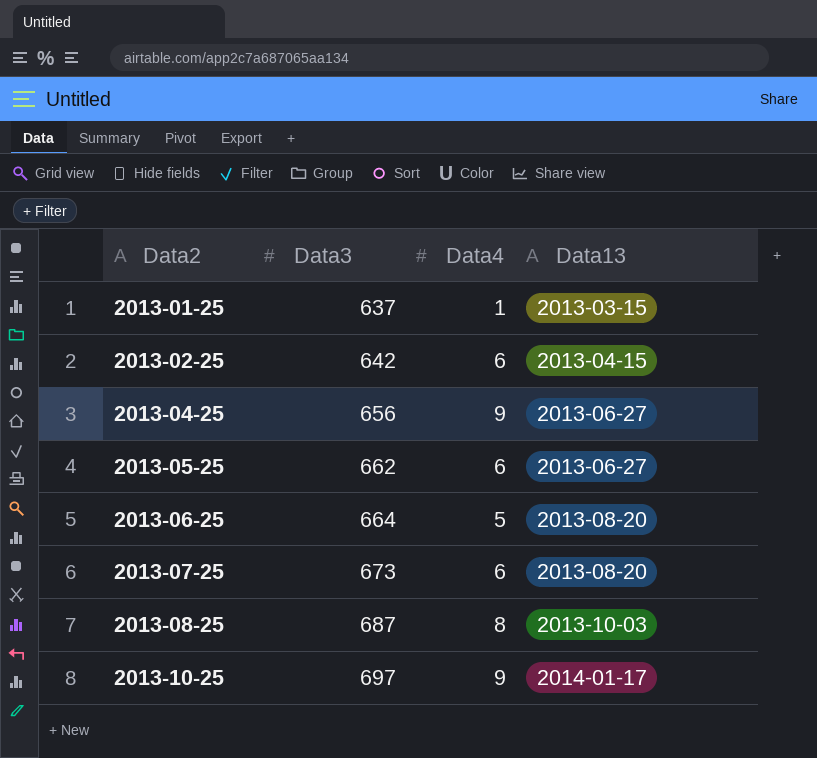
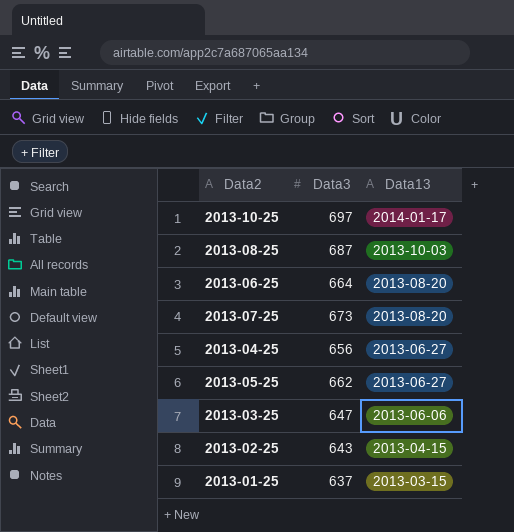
row order: Data2 ascending -> Data13 descending
column Data4 | position: 3 -> none
row 2013-03-25: none -> 647 | 2013-06-06
2013-02-25 | Data3: 642 -> 643

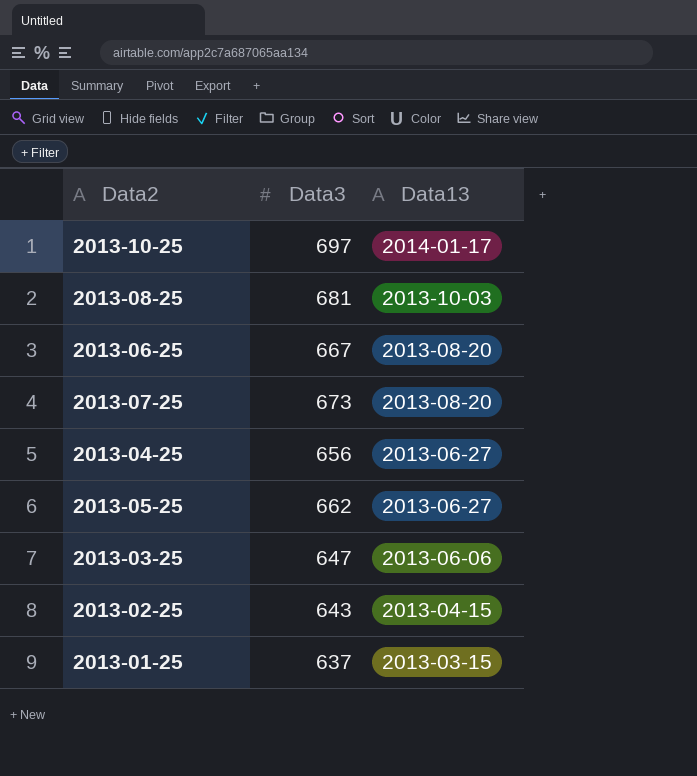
2013-08-25 | Data3: 687 -> 681
2013-06-25 | Data3: 664 -> 667

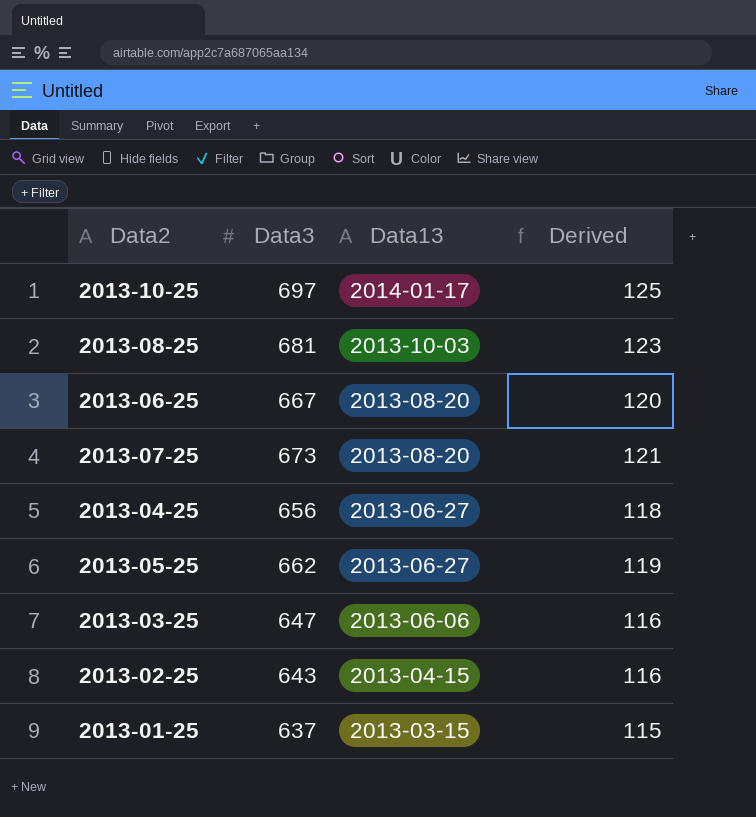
column Derived | formula: none -> [Data3] * 0.18

